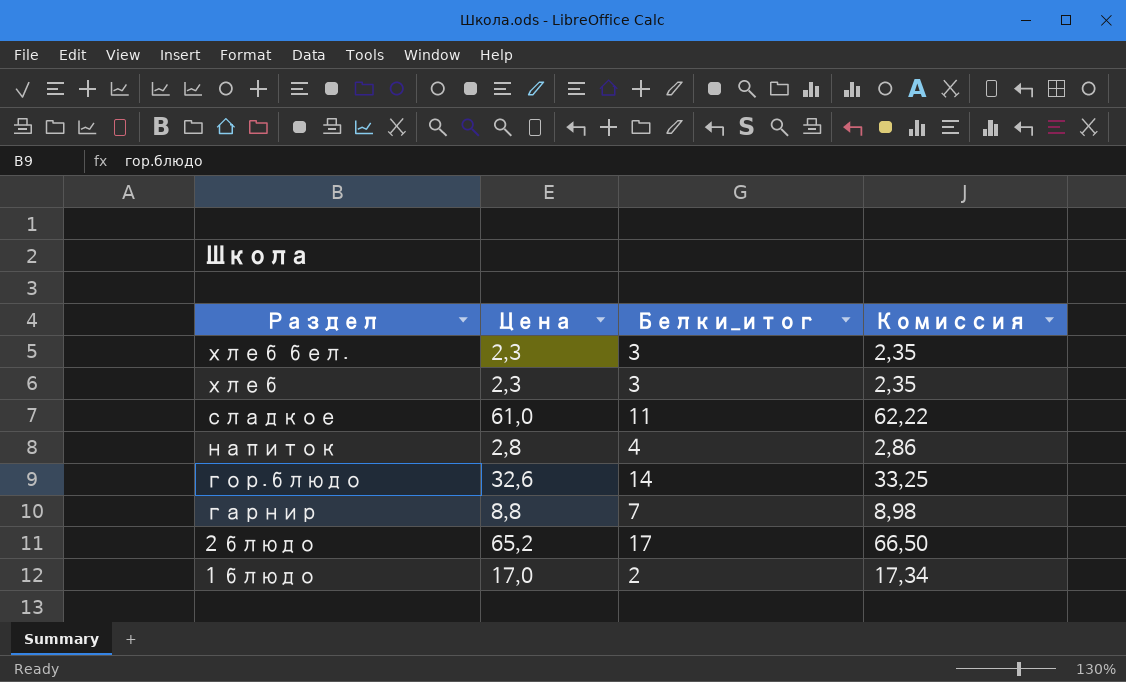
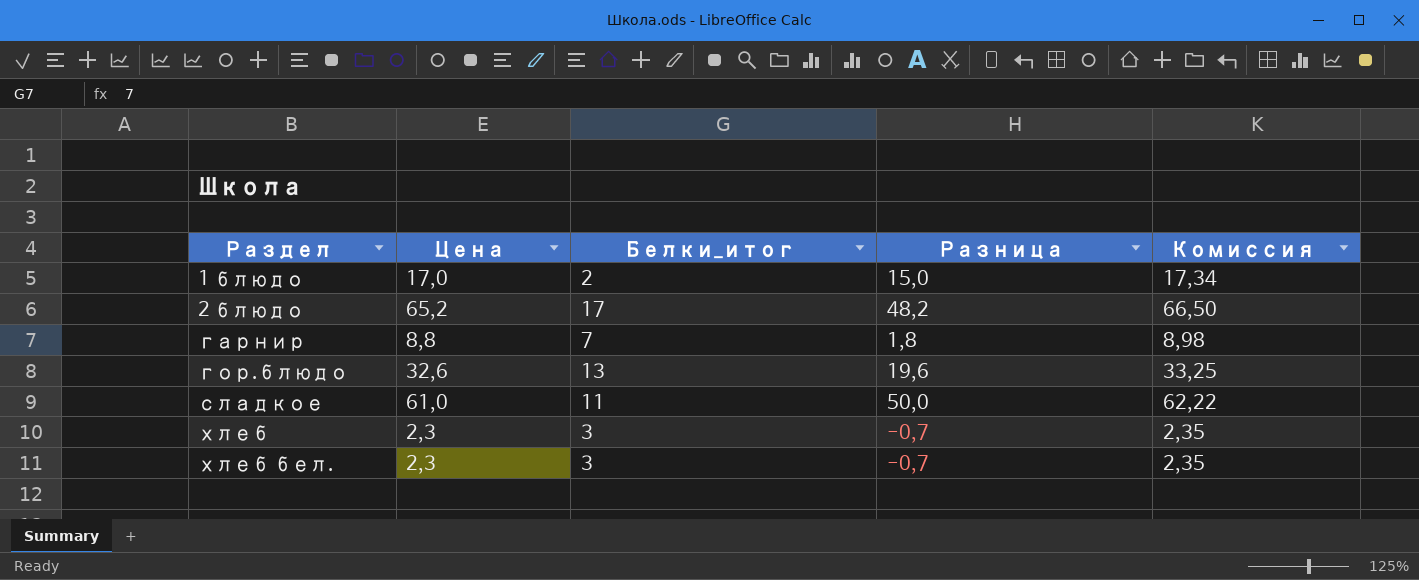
row order: Раздел descending -> Раздел ascending
column Разница | formula: none -> [Цена] - [Белки_итог]
row напиток: 2,8 | 4 | 2,86 -> none
гор.блюдо | Белки_итог: 14 -> 13

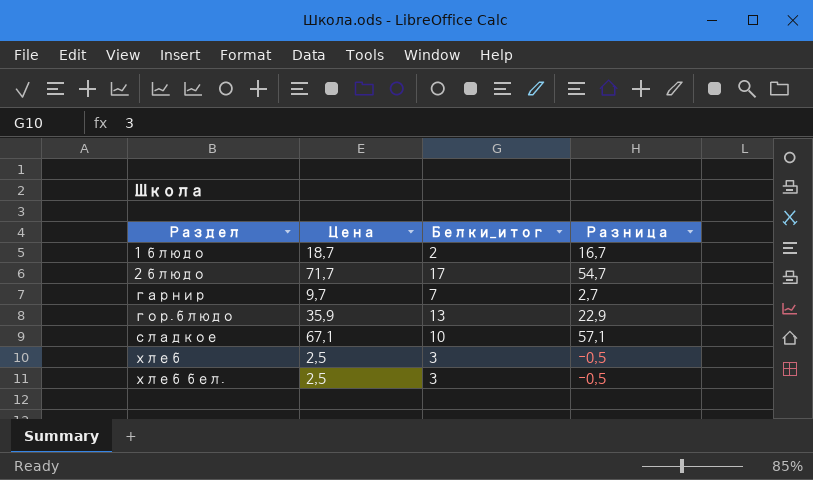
column Комиссия | formula: [Цена] * 1,02 -> none
1 блюдо | Цена: 17,0 -> 18,7
1 блюдо | Разница: 15,0 -> 16,7
2 блюдо | Цена: 65,2 -> 71,7
2 блюдо | Разница: 48,2 -> 54,7
гарнир | Цена: 8,8 -> 9,7
гарнир | Разница: 1,8 -> 2,7
гор.блюдо | Цена: 32,6 -> 35,9
гор.блюдо | Разница: 19,6 -> 22,9
сладкое | Цена: 61,0 -> 67,1
сладкое | Белки_итог: 11 -> 10
сладкое | Разница: 50,0 -> 57,1
хлеб | Цена: 2,3 -> 2,5
хлеб | Разница: -0,7 -> -0,5
хлеб бел. | Цена: 2,3 -> 2,5
хлеб бел. | Разница: -0,7 -> -0,5

